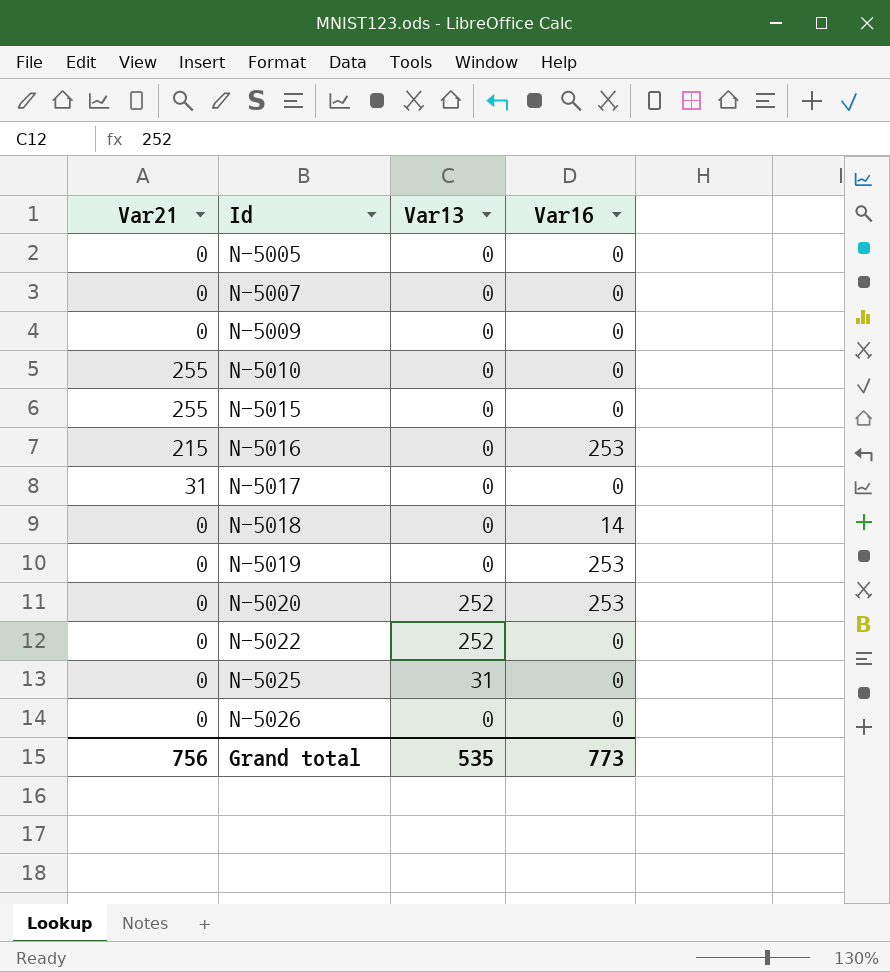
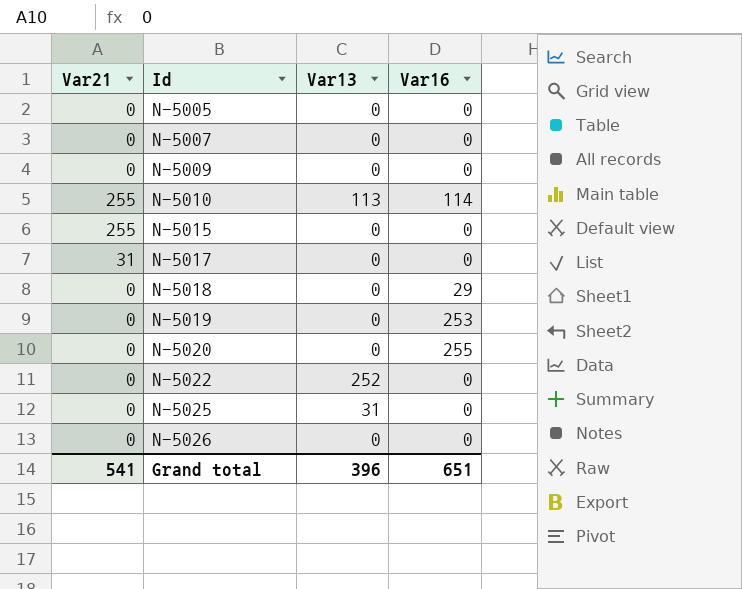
row N-5016: 215 | 0 | 253 -> none
N-5010 | Var13: 0 -> 113
N-5010 | Var16: 0 -> 114
N-5018 | Var16: 14 -> 29
N-5020 | Var13: 252 -> 0
N-5020 | Var16: 253 -> 255
Grand total | Var21: 756 -> 541
Grand total | Var13: 535 -> 396
Grand total | Var16: 773 -> 651

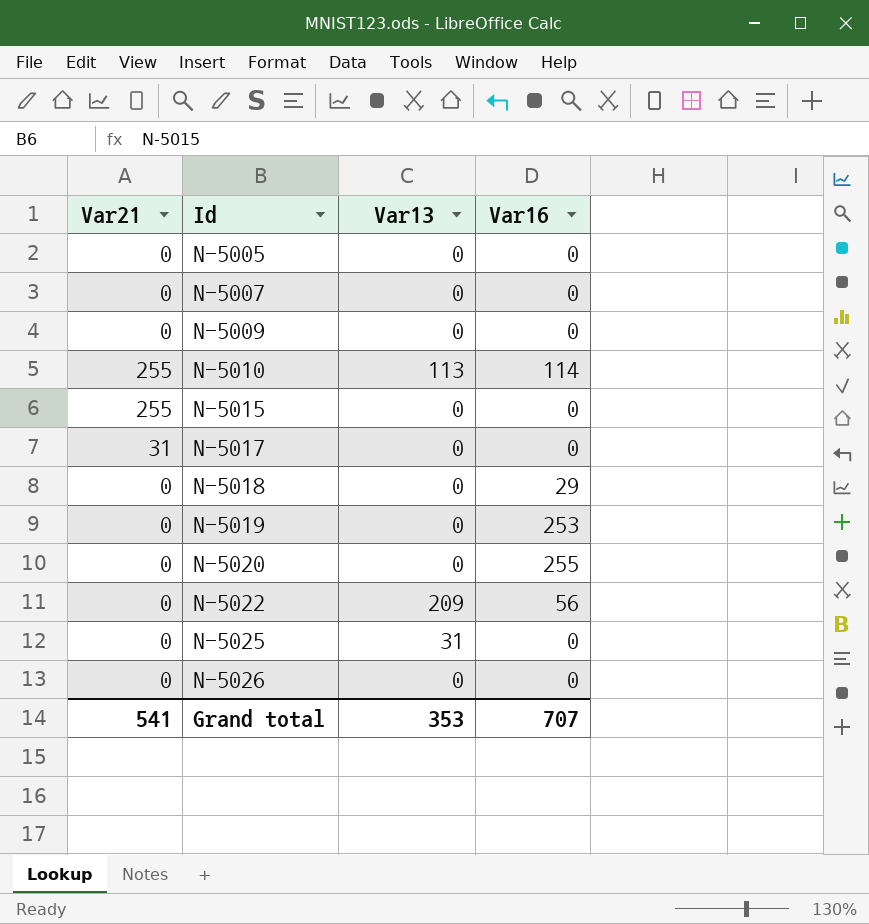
N-5022 | Var13: 252 -> 209
N-5022 | Var16: 0 -> 56
Grand total | Var13: 396 -> 353
Grand total | Var16: 651 -> 707

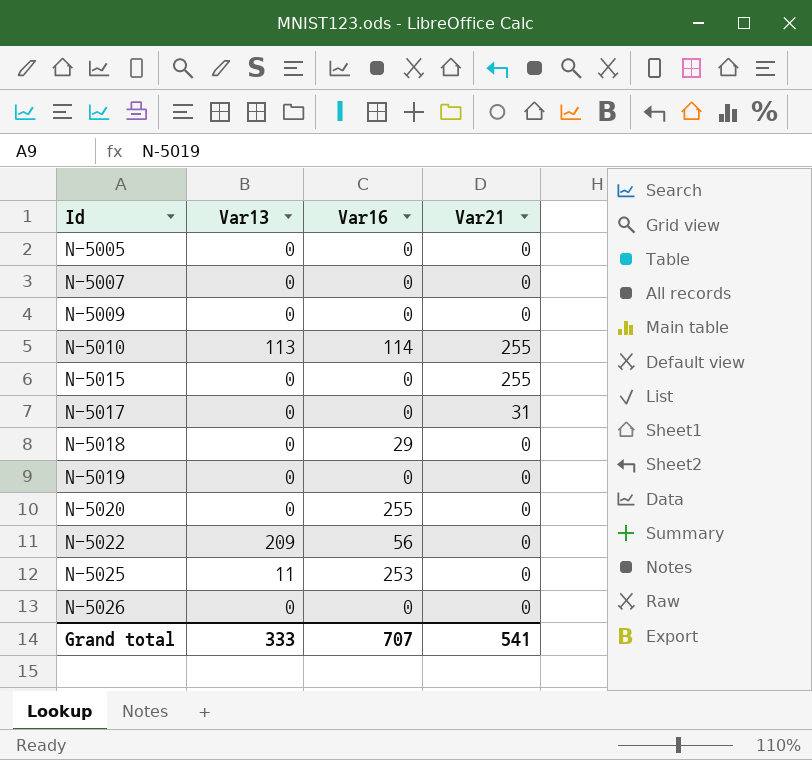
column Var21 | position: 1 -> 4
N-5019 | Var16: 253 -> 0
N-5025 | Var13: 31 -> 11
N-5025 | Var16: 0 -> 253
Grand total | Var13: 353 -> 333

